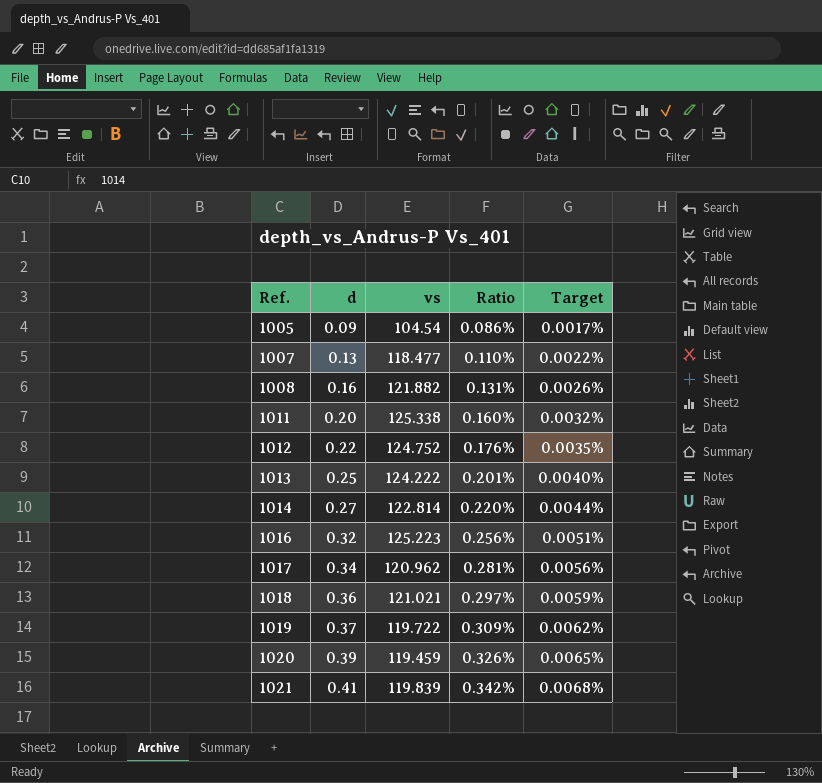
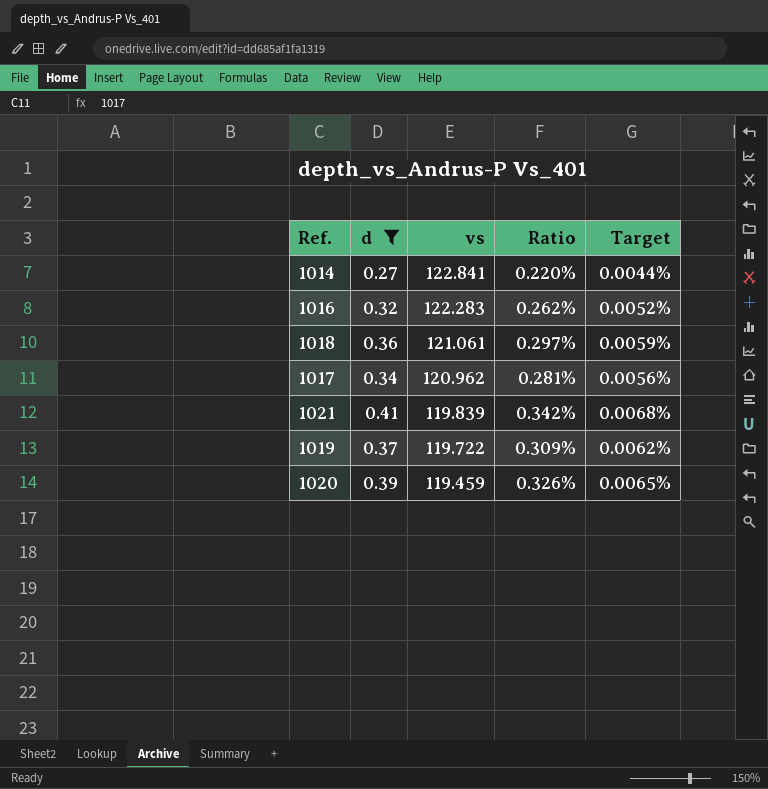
filter: none -> d >= 0.27
row order: Ref. ascending -> vs descending
1014 | vs: 122.814 -> 122.841
1016 | vs: 125.223 -> 122.283
1016 | Ratio: 0.256% -> 0.262%
1016 | Target: 0.0051% -> 0.0052%
1018 | vs: 121.021 -> 121.061

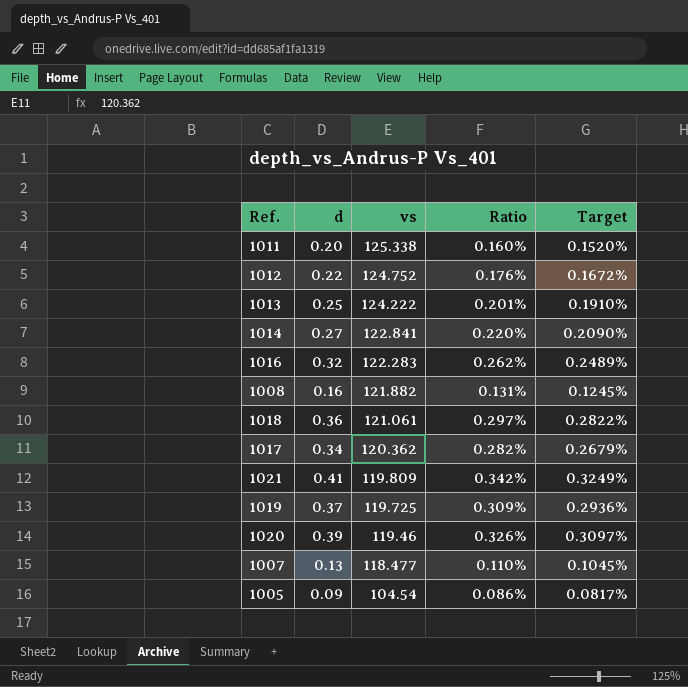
filter: d >= 0.27 -> none
column Target | formula: [Ratio] * 0.02 -> [Ratio] * 0.95
1017 | vs: 120.962 -> 120.362
1017 | Ratio: 0.281% -> 0.282%
1021 | vs: 119.839 -> 119.809
1019 | vs: 119.722 -> 119.725
1020 | vs: 119.459 -> 119.46

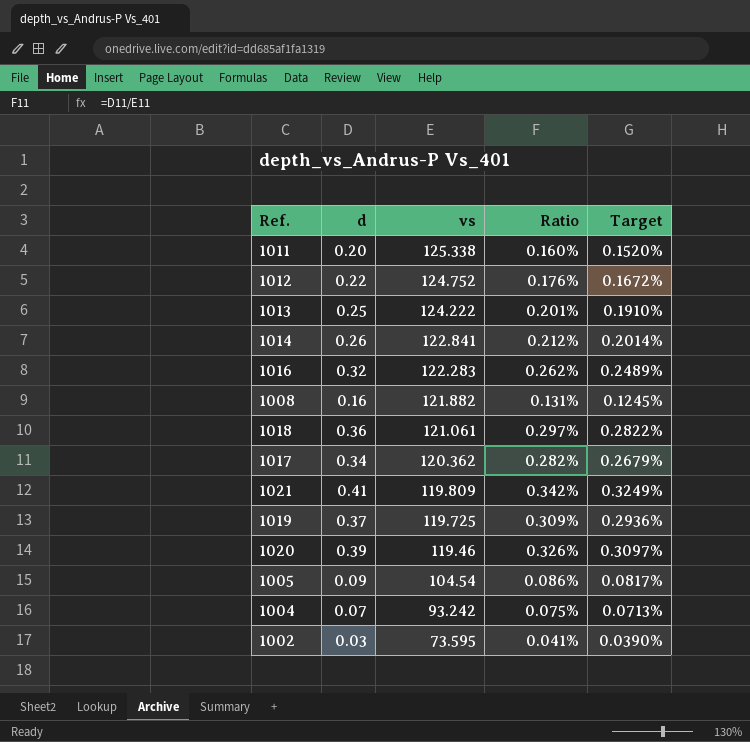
row 1007: 0.13 | 118.477 | 0.110% | 0.1045% -> none
1014 | d: 0.27 -> 0.26
1014 | Ratio: 0.220% -> 0.212%
1014 | Target: 0.2090% -> 0.2014%
row 1004: none -> 0.07 | 93.242 | 0.075% | 0.0713%
row 1002: none -> 0.03 | 73.595 | 0.041% | 0.0390%

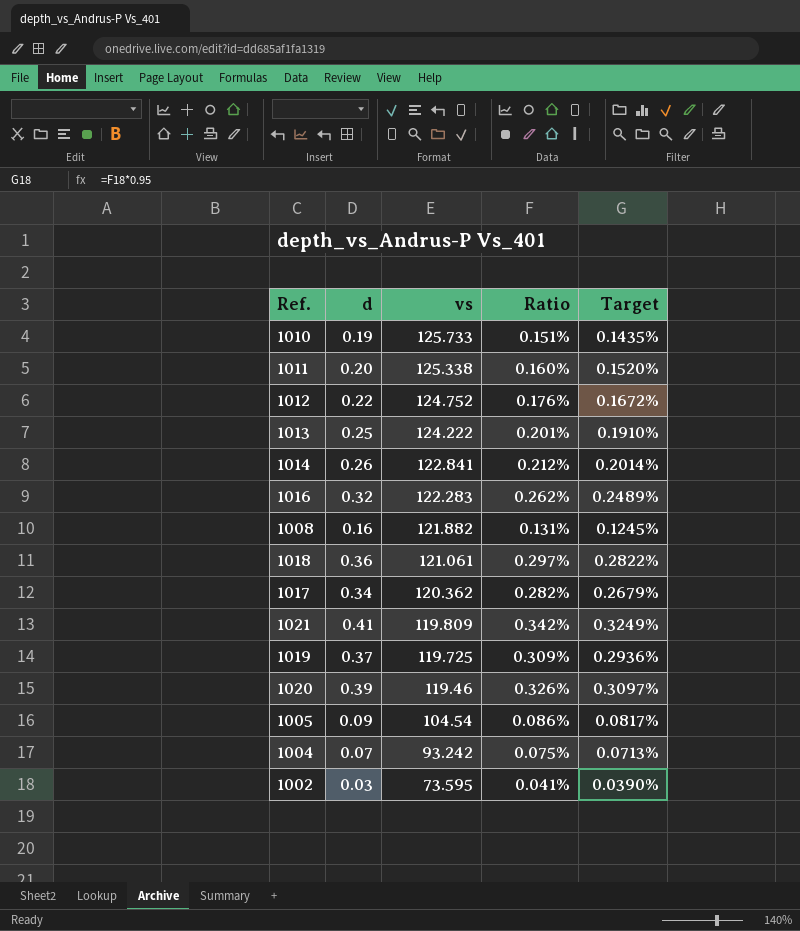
row 1010: none -> 0.19 | 125.733 | 0.151% | 0.1435%

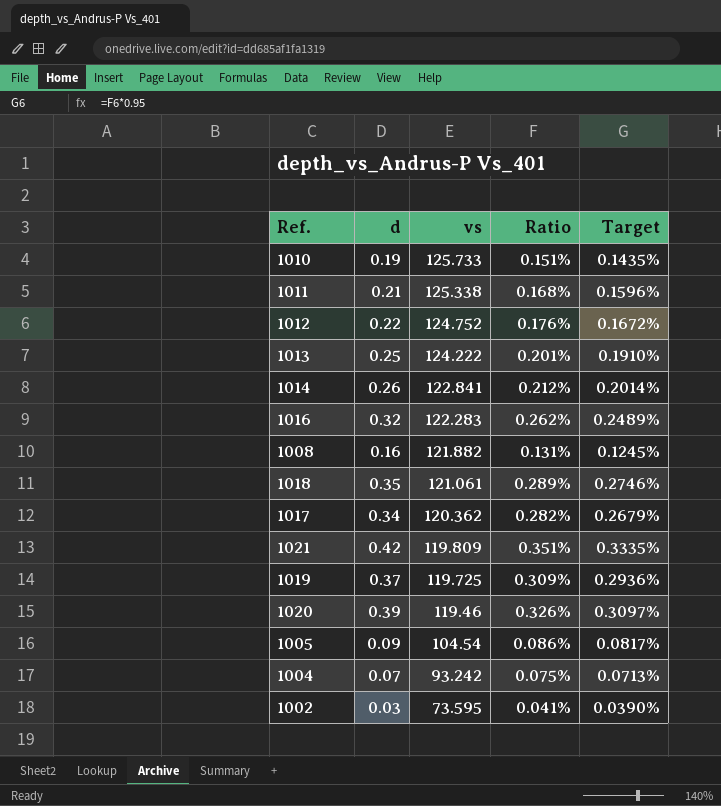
1011 | d: 0.20 -> 0.21
1011 | Ratio: 0.160% -> 0.168%
1011 | Target: 0.1520% -> 0.1596%
1018 | d: 0.36 -> 0.35
1018 | Ratio: 0.297% -> 0.289%
1018 | Target: 0.2822% -> 0.2746%
1021 | d: 0.41 -> 0.42
1021 | Ratio: 0.342% -> 0.351%
1021 | Target: 0.3249% -> 0.3335%

